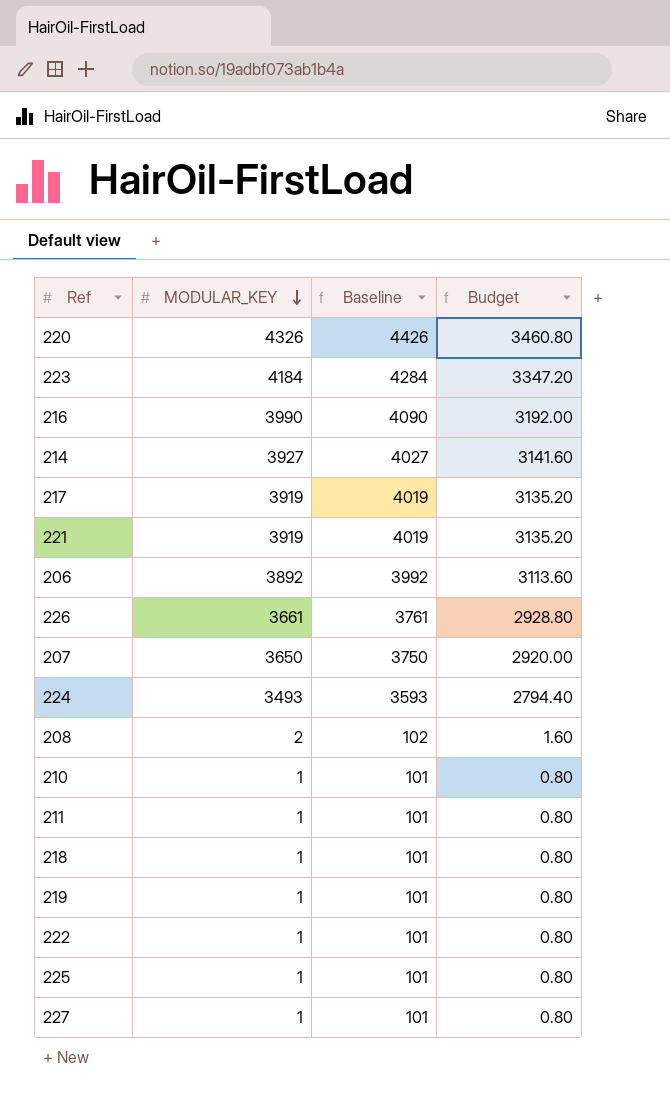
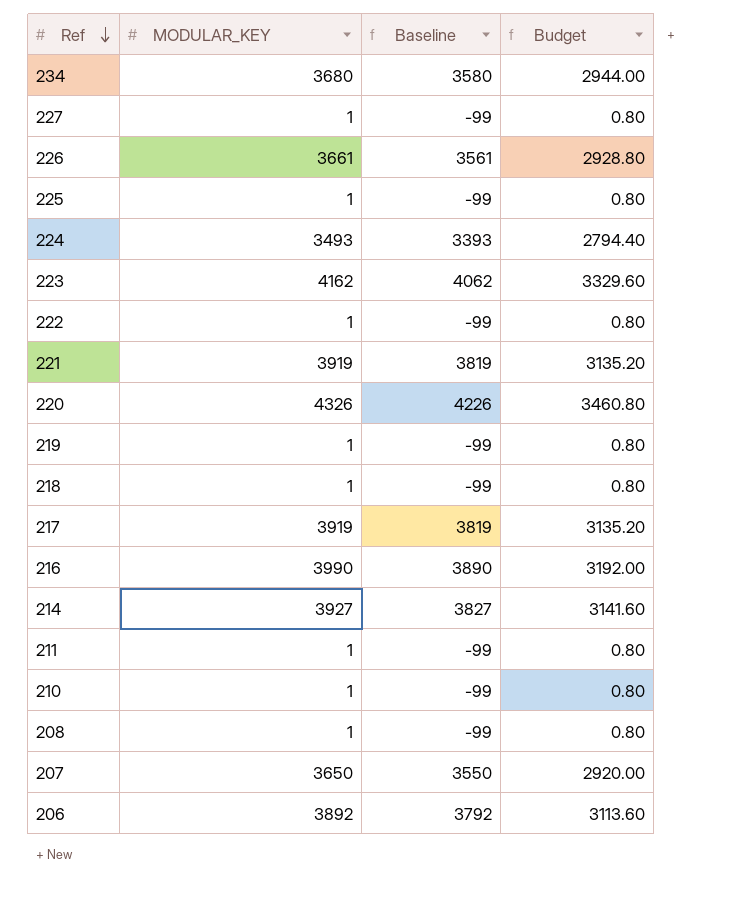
row order: MODULAR_KEY descending -> Ref descending
column Baseline | formula: [MODULAR_KEY] + 100 -> [MODULAR_KEY] - 100
row 234: none -> 3680 | 3580 | 2944.00
223 | MODULAR_KEY: 4184 -> 4162
223 | Budget: 3347.20 -> 3329.60
208 | MODULAR_KEY: 2 -> 1
208 | Budget: 1.60 -> 0.80

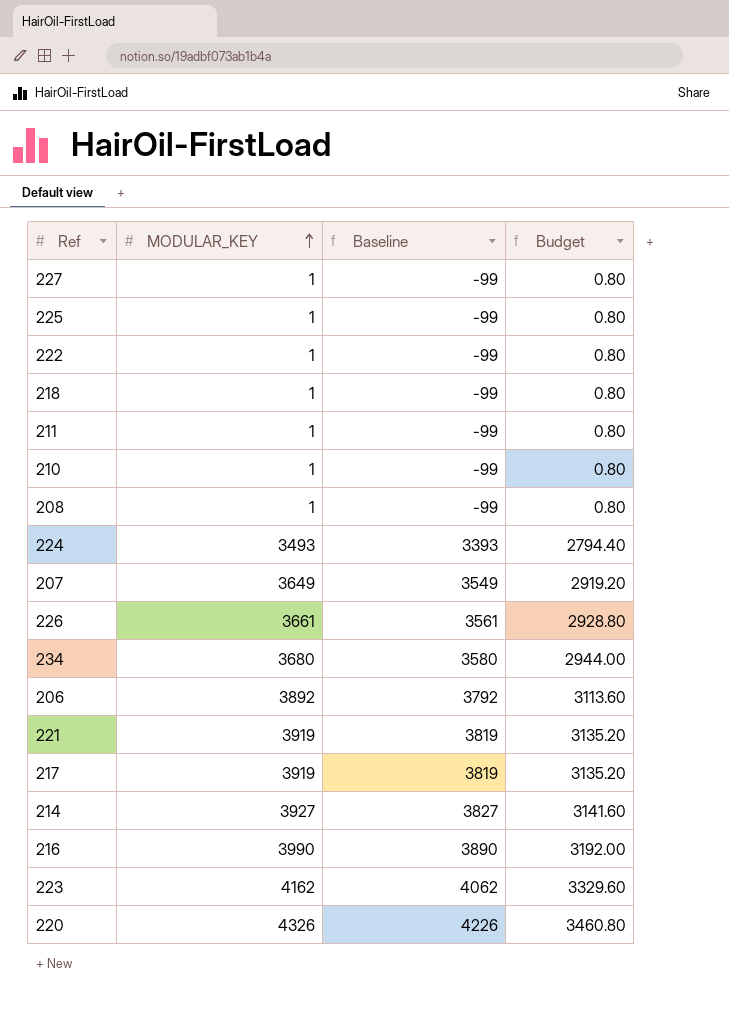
row order: Ref descending -> MODULAR_KEY ascending
row 219: 1 | -99 | 0.80 -> none
207 | MODULAR_KEY: 3650 -> 3649
207 | Baseline: 3550 -> 3549
207 | Budget: 2920.00 -> 2919.20

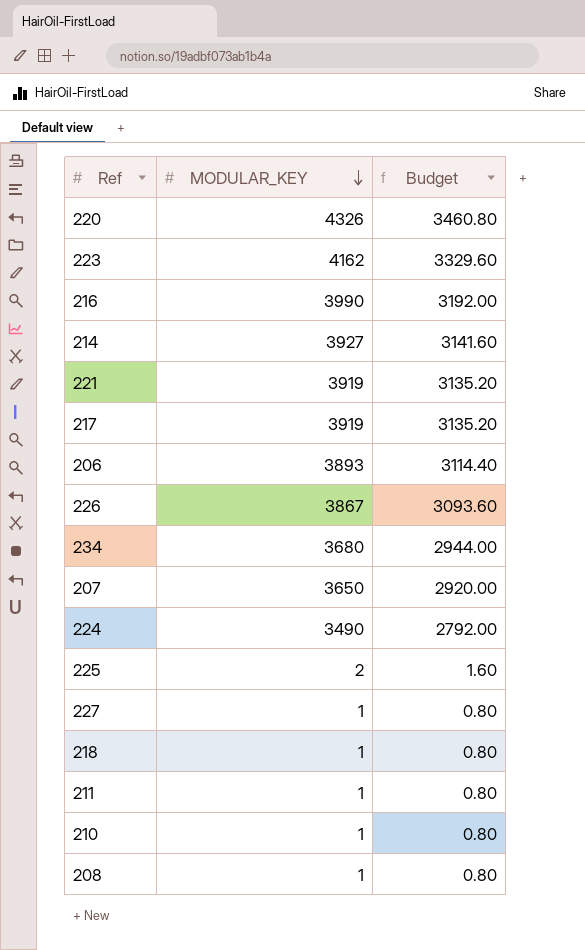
row order: MODULAR_KEY ascending -> MODULAR_KEY descending
column Baseline | formula: [MODULAR_KEY] - 100 -> none
row 222: 1 | -99 | 0.80 -> none
206 | MODULAR_KEY: 3892 -> 3893
206 | Budget: 3113.60 -> 3114.40
226 | MODULAR_KEY: 3661 -> 3867
226 | Budget: 2928.80 -> 3093.60
207 | MODULAR_KEY: 3649 -> 3650
207 | Budget: 2919.20 -> 2920.00
224 | MODULAR_KEY: 3493 -> 3490
224 | Budget: 2794.40 -> 2792.00
225 | MODULAR_KEY: 1 -> 2
225 | Budget: 0.80 -> 1.60

